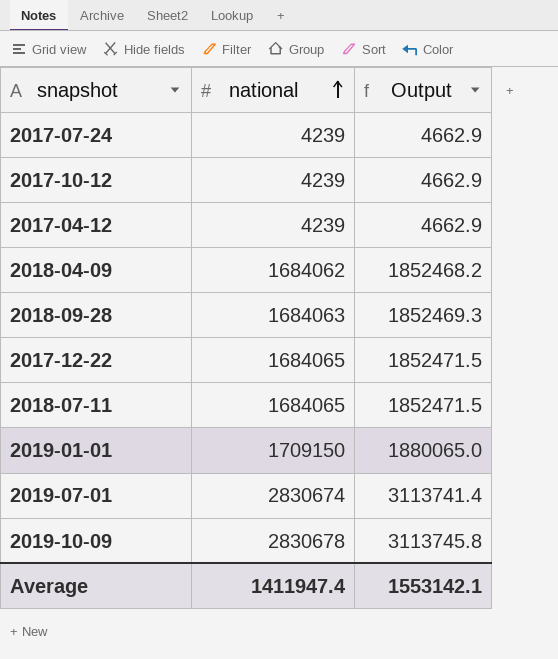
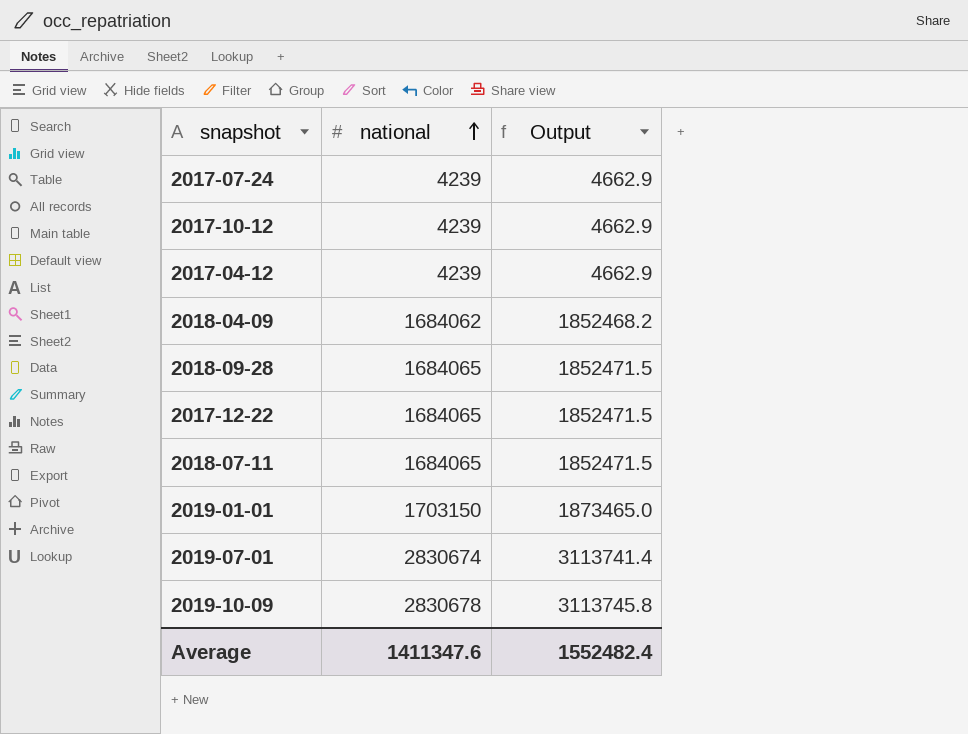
2018-09-28 | national: 1684063 -> 1684065
2018-09-28 | Output: 1852469.3 -> 1852471.5
2019-01-01 | national: 1709150 -> 1703150
2019-01-01 | Output: 1880065.0 -> 1873465.0
Average | national: 1411947.4 -> 1411347.6
Average | Output: 1553142.1 -> 1552482.4

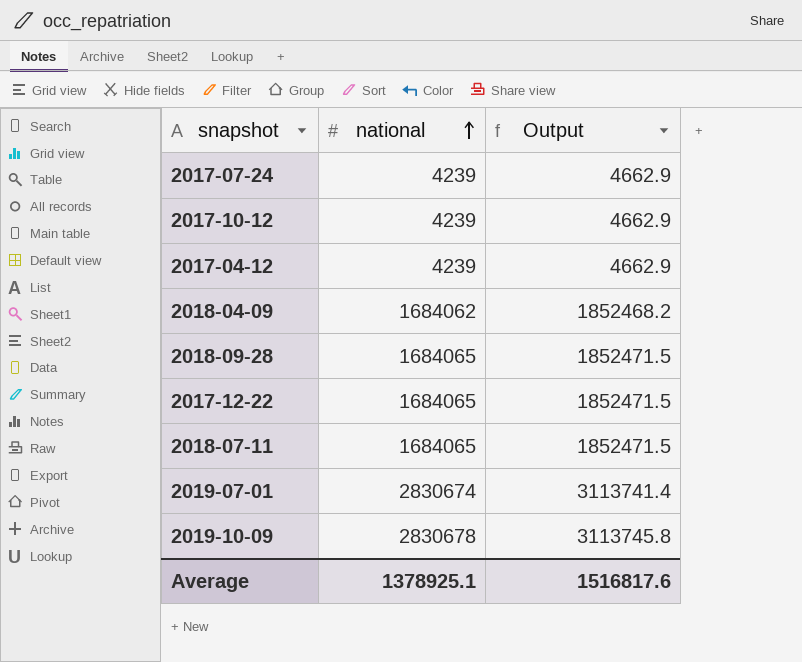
row 2019-01-01: 1703150 | 1873465.0 -> none
Average | national: 1411347.6 -> 1378925.1
Average | Output: 1552482.4 -> 1516817.6

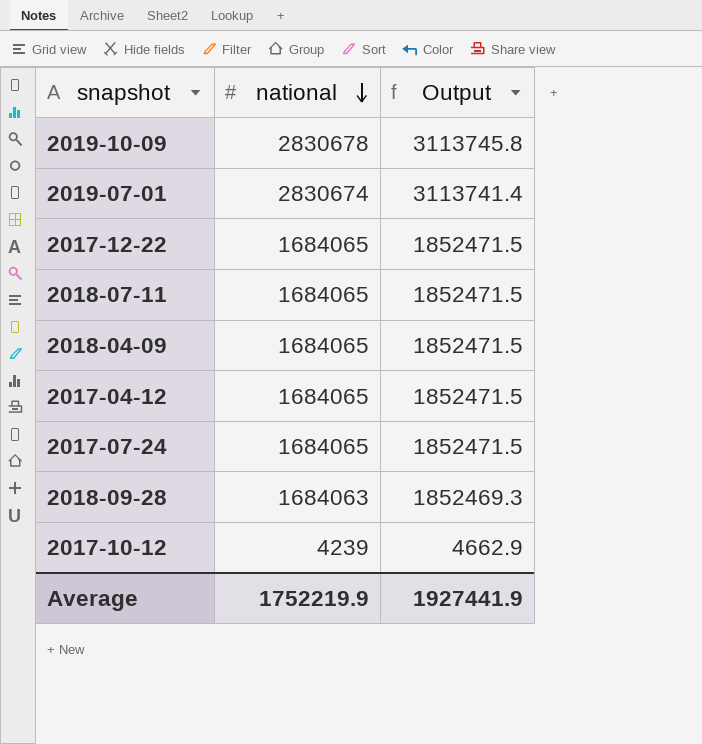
row order: national ascending -> national descending
2018-04-09 | national: 1684062 -> 1684065
2018-04-09 | Output: 1852468.2 -> 1852471.5
2017-04-12 | national: 4239 -> 1684065
2017-04-12 | Output: 4662.9 -> 1852471.5
2017-07-24 | national: 4239 -> 1684065
2017-07-24 | Output: 4662.9 -> 1852471.5
2018-09-28 | national: 1684065 -> 1684063
2018-09-28 | Output: 1852471.5 -> 1852469.3
Average | national: 1378925.1 -> 1752219.9
Average | Output: 1516817.6 -> 1927441.9

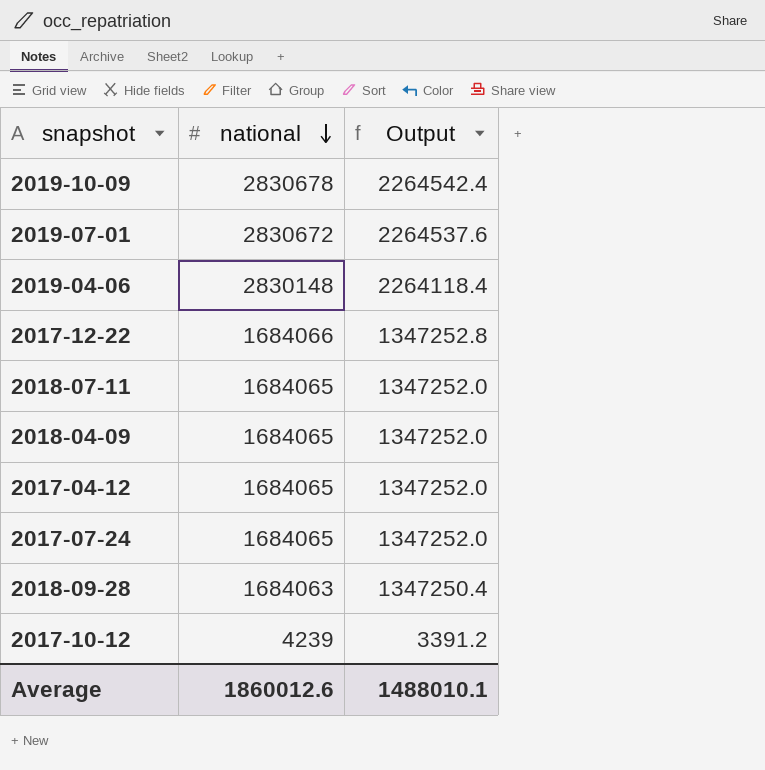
column Output | formula: [national] * 1.1 -> [national] * 0.8
2019-07-01 | national: 2830674 -> 2830672
row 2019-04-06: none -> 2830148 | 2264118.4
2017-12-22 | national: 1684065 -> 1684066
Average | national: 1752219.9 -> 1860012.6
Average | Output: 1927441.9 -> 1488010.1

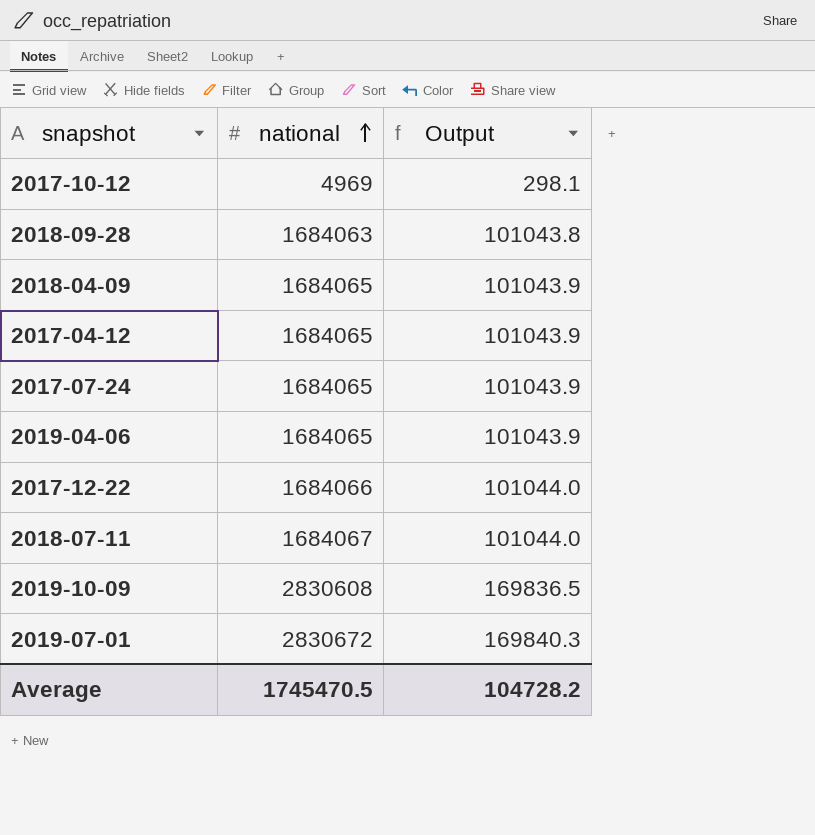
row order: national descending -> national ascending
column Output | formula: [national] * 0.8 -> [national] * 0.06
2017-10-12 | national: 4239 -> 4969
2019-04-06 | national: 2830148 -> 1684065
2018-07-11 | national: 1684065 -> 1684067
2019-10-09 | national: 2830678 -> 2830608
Average | national: 1860012.6 -> 1745470.5
Average | Output: 1488010.1 -> 104728.2

